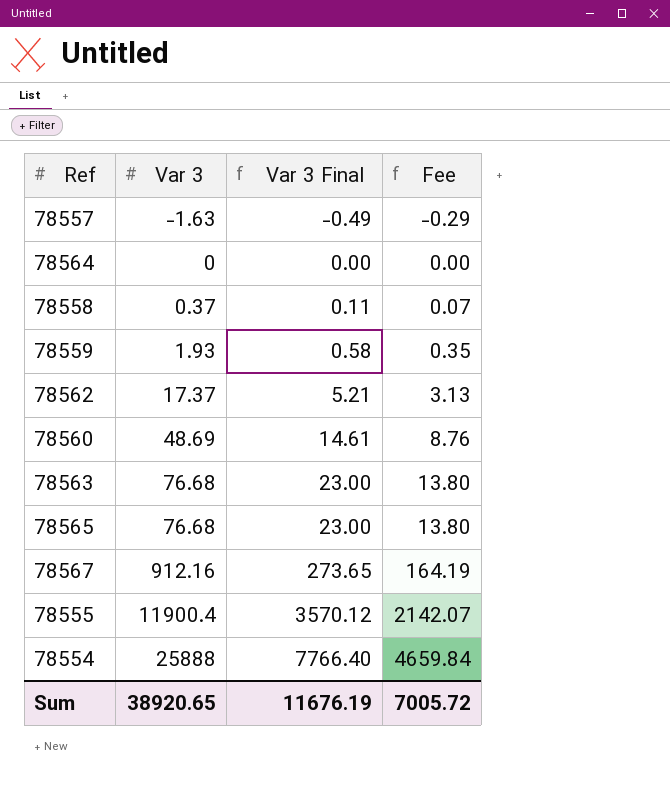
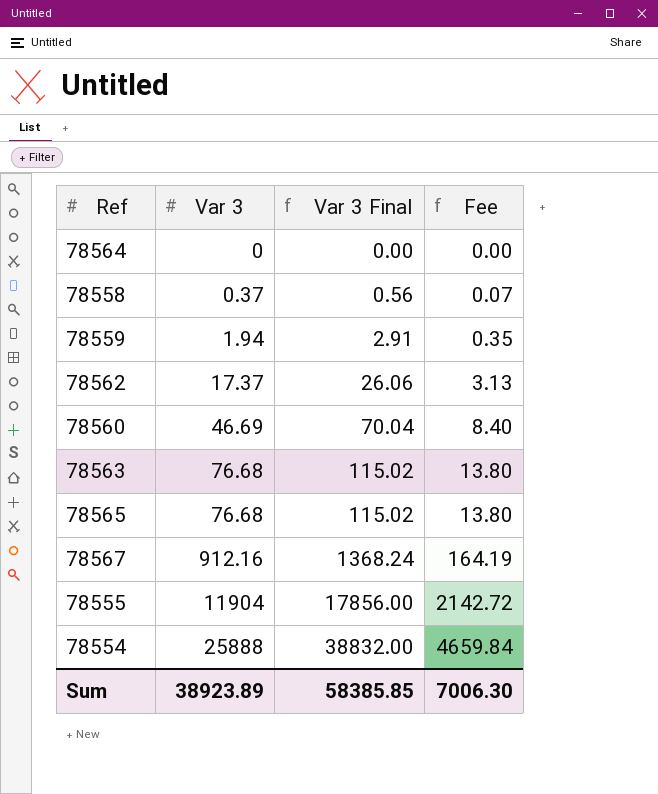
column Var 3 Final | formula: [Var 3] * 0.3 -> [Var 3] * 1.5
row 78557: -1.63 | -0.49 | -0.29 -> none
78559 | Var 3: 1.93 -> 1.94
78560 | Var 3: 48.69 -> 46.69
78560 | Fee: 8.76 -> 8.40
78555 | Var 3: 11900.4 -> 11904
78555 | Fee: 2142.07 -> 2142.72
Sum | Var 3: 38920.65 -> 38923.89
Sum | Var 3 Final: 11676.19 -> 58385.85
Sum | Fee: 7005.72 -> 7006.30

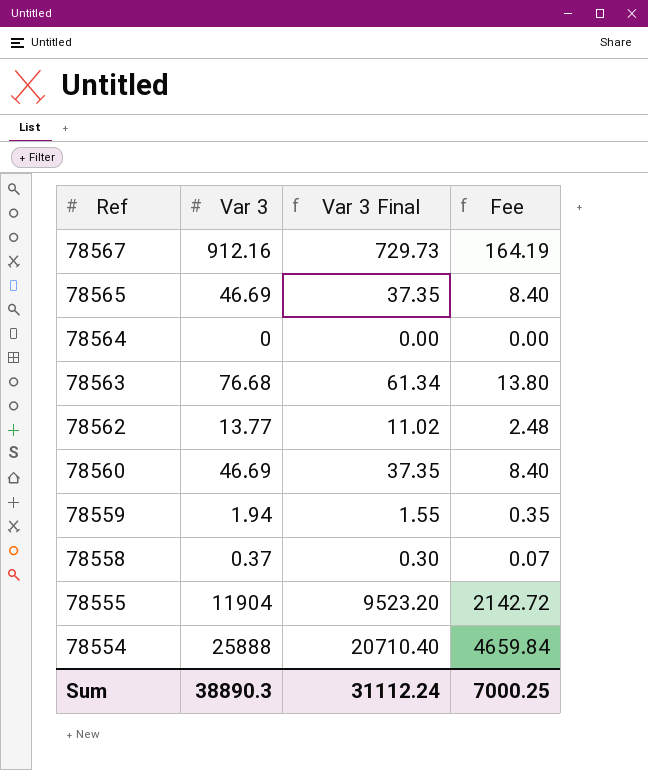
row order: Var 3 ascending -> Ref descending
column Var 3 Final | formula: [Var 3] * 1.5 -> [Var 3] * 0.8
78565 | Var 3: 76.68 -> 46.69
78565 | Fee: 13.80 -> 8.40
78562 | Var 3: 17.37 -> 13.77
78562 | Fee: 3.13 -> 2.48
Sum | Var 3: 38923.89 -> 38890.3
Sum | Var 3 Final: 58385.85 -> 31112.24
Sum | Fee: 7006.30 -> 7000.25

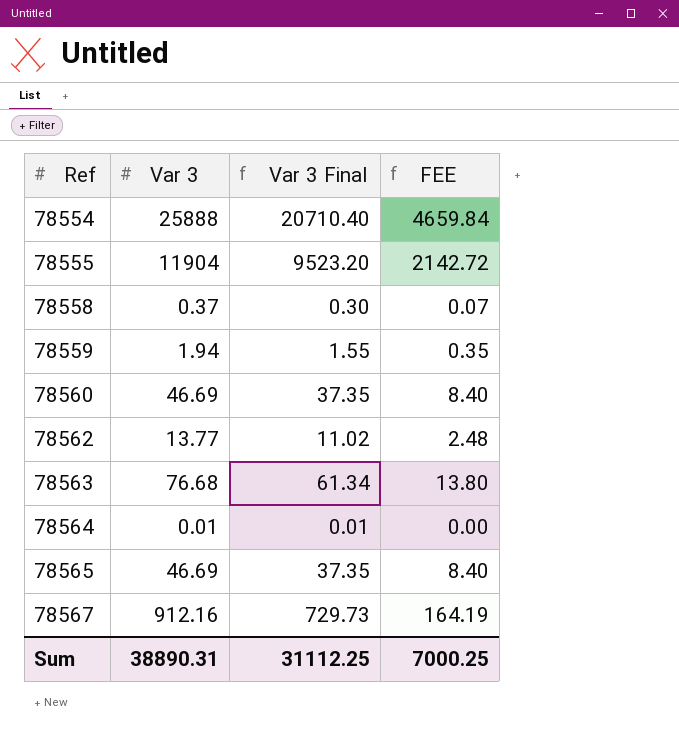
row order: Ref descending -> Ref ascending
column name: Fee -> FEE
78564 | Var 3: 0 -> 0.01
78564 | Var 3 Final: 0.00 -> 0.01
Sum | Var 3: 38890.3 -> 38890.31
Sum | Var 3 Final: 31112.24 -> 31112.25

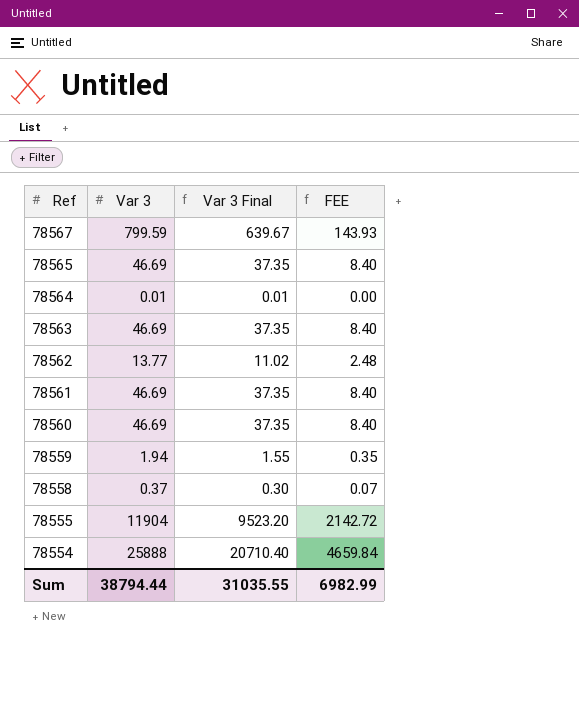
row order: Ref ascending -> Ref descending
78567 | Var 3: 912.16 -> 799.59
78567 | Var 3 Final: 729.73 -> 639.67
78567 | FEE: 164.19 -> 143.93
78563 | Var 3: 76.68 -> 46.69
78563 | Var 3 Final: 61.34 -> 37.35
78563 | FEE: 13.80 -> 8.40
row 78561: none -> 46.69 | 37.35 | 8.40
Sum | Var 3: 38890.31 -> 38794.44
Sum | Var 3 Final: 31112.25 -> 31035.55
Sum | FEE: 7000.25 -> 6982.99

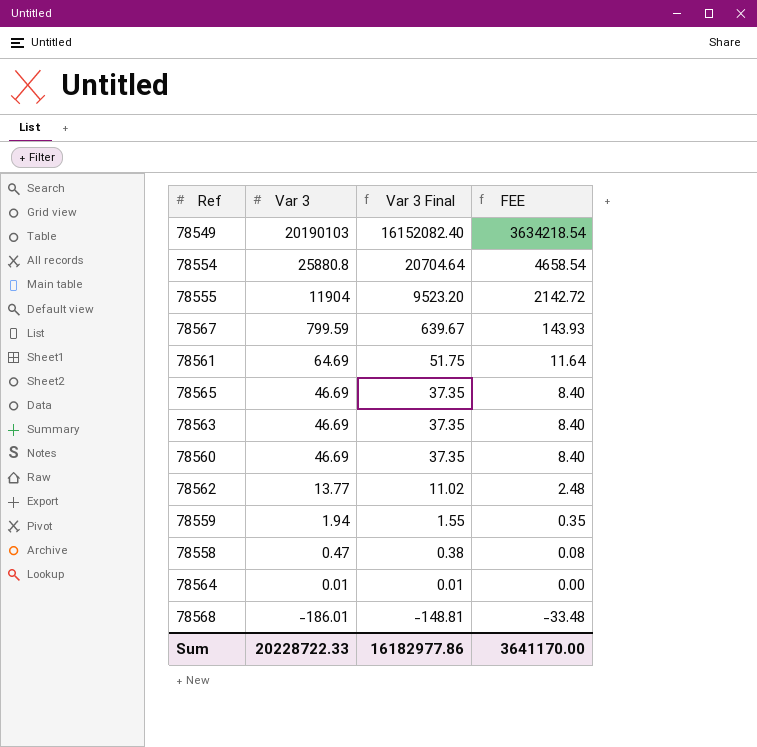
row order: Ref descending -> Var 3 descending
row 78549: none -> 20190103 | 16152082.40 | 3634218.54
78554 | Var 3: 25888 -> 25880.8
78554 | Var 3 Final: 20710.40 -> 20704.64
78554 | FEE: 4659.84 -> 4658.54
78561 | Var 3: 46.69 -> 64.69
78561 | Var 3 Final: 37.35 -> 51.75
78561 | FEE: 8.40 -> 11.64
78558 | Var 3: 0.37 -> 0.47
78558 | Var 3 Final: 0.30 -> 0.38
78558 | FEE: 0.07 -> 0.08
row 78568: none -> -186.01 | -148.81 | -33.48
Sum | Var 3: 38794.44 -> 20228722.33
Sum | Var 3 Final: 31035.55 -> 16182977.86
Sum | FEE: 6982.99 -> 3641170.00

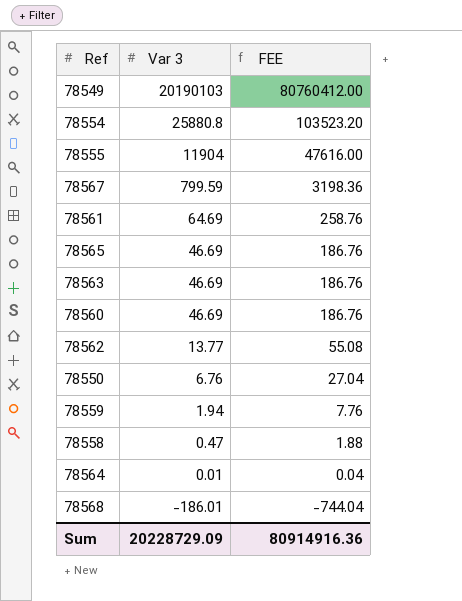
column Var 3 Final | formula: [Var 3] * 0.8 -> none
column FEE | formula: [Var 3] * 0.18 -> [Var 3] * 4
row 78550: none -> 6.76 | 27.04
Sum | Var 3: 20228722.33 -> 20228729.09
Sum | FEE: 3641170.00 -> 80914916.36

